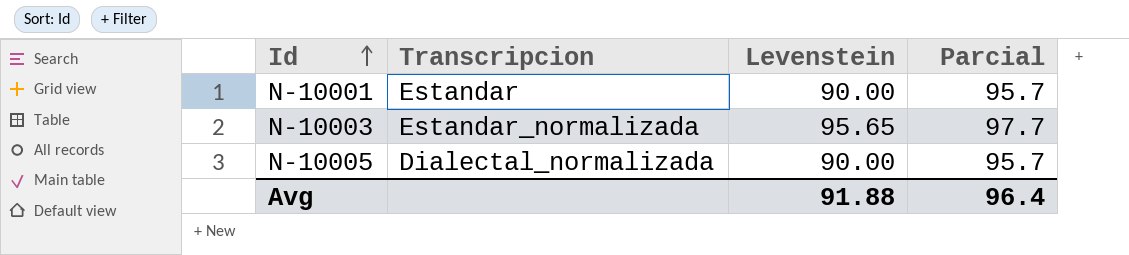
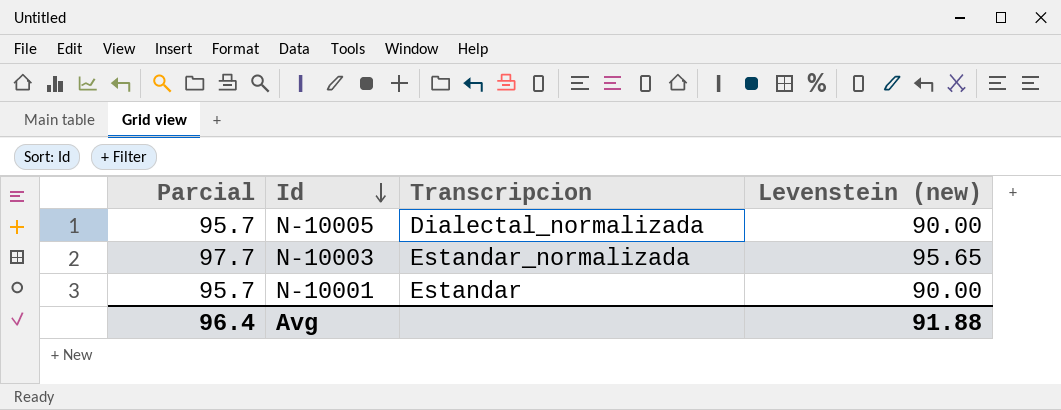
row order: Id ascending -> Id descending
column Parcial | position: 4 -> 1
column name: Levenstein -> Levenstein (new)

